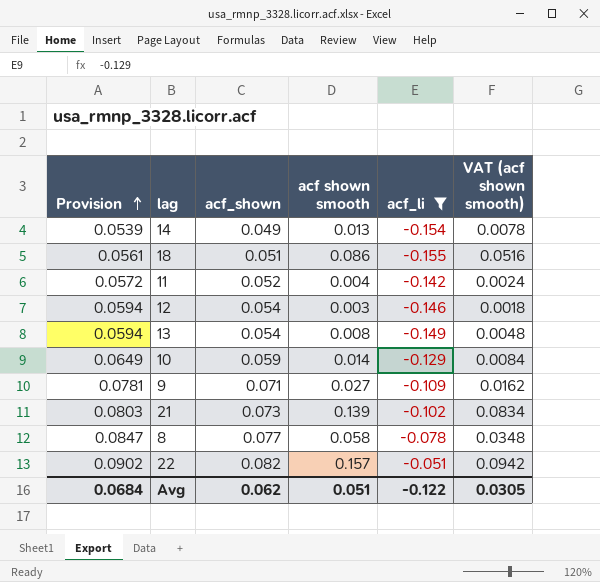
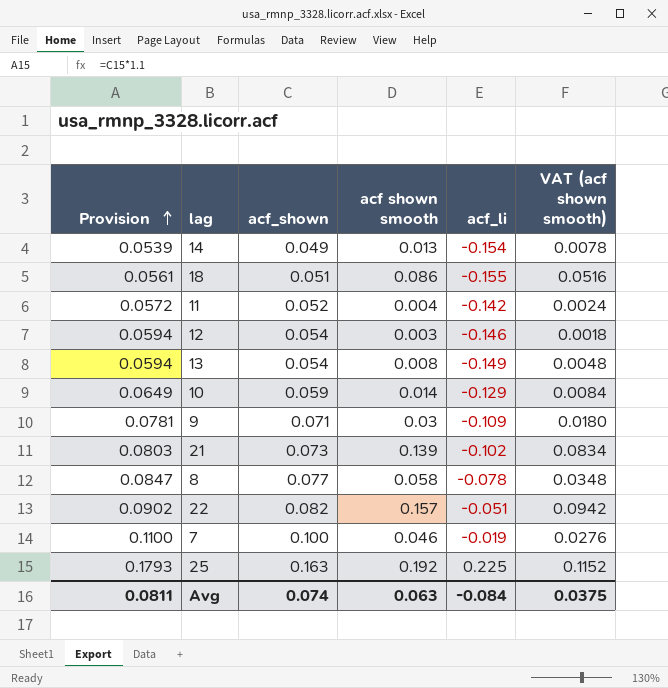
filter: acf_li <= -0.051 -> none
9 | acf shown smooth: 0.027 -> 0.03
9 | VAT (acf shown smooth): 0.0162 -> 0.0180
Avg | Provision: 0.0684 -> 0.0811
Avg | acf_shown: 0.062 -> 0.074
Avg | acf shown smooth: 0.051 -> 0.063
Avg | acf_li: -0.122 -> -0.084
Avg | VAT (acf shown smooth): 0.0305 -> 0.0375

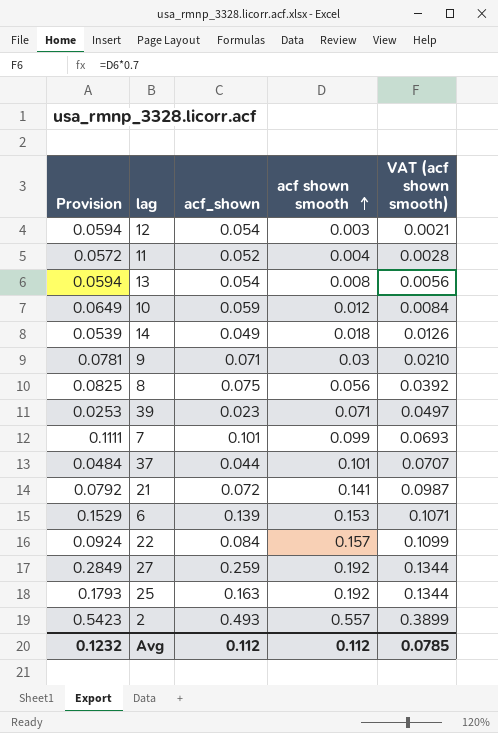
row order: Provision ascending -> acf shown smooth ascending
column acf_li | position: 5 -> none
column VAT (acf shown smooth) | formula: [acf shown smooth] * 0.6 -> [acf shown smooth] * 0.7
row 18: 0.0561 | 0.051 | 0.086 | -0.155 | 0.0516 -> none
10 | acf shown smooth: 0.014 -> 0.012
14 | acf shown smooth: 0.013 -> 0.018
8 | Provision: 0.0847 -> 0.0825
8 | acf_shown: 0.077 -> 0.075
8 | acf shown smooth: 0.058 -> 0.056
row 39: none -> 0.0253 | 0.023 | 0.071 | 0.0497
7 | Provision: 0.1100 -> 0.1111
7 | acf_shown: 0.100 -> 0.101
7 | acf shown smooth: 0.046 -> 0.099
row 37: none -> 0.0484 | 0.044 | 0.101 | 0.0707
21 | Provision: 0.0803 -> 0.0792
21 | acf_shown: 0.073 -> 0.072
21 | acf shown smooth: 0.139 -> 0.141
row 6: none -> 0.1529 | 0.139 | 0.153 | 0.1071
22 | Provision: 0.0902 -> 0.0924
22 | acf_shown: 0.082 -> 0.084
row 27: none -> 0.2849 | 0.259 | 0.192 | 0.1344
row 2: none -> 0.5423 | 0.493 | 0.557 | 0.3899
Avg | Provision: 0.0811 -> 0.1232
Avg | acf_shown: 0.074 -> 0.112
Avg | acf shown smooth: 0.063 -> 0.112
Avg | VAT (acf shown smooth): 0.0375 -> 0.0785

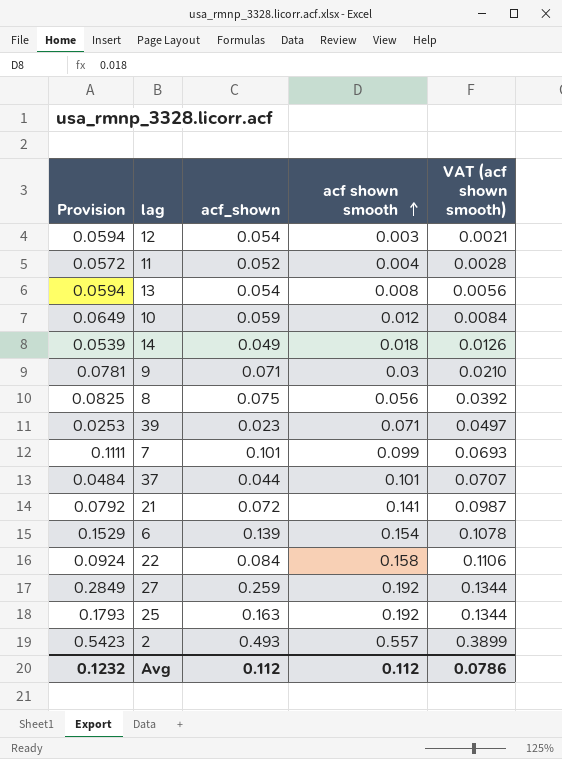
6 | acf shown smooth: 0.153 -> 0.154
6 | VAT (acf shown smooth): 0.1071 -> 0.1078
22 | acf shown smooth: 0.157 -> 0.158
22 | VAT (acf shown smooth): 0.1099 -> 0.1106
Avg | VAT (acf shown smooth): 0.0785 -> 0.0786

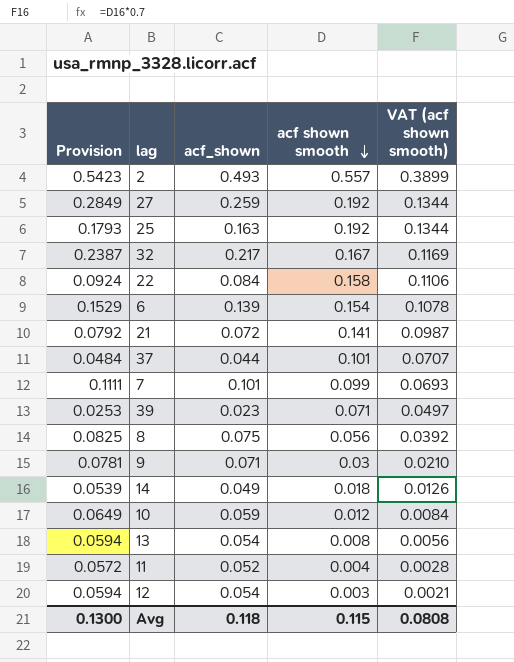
row order: acf shown smooth ascending -> acf shown smooth descending
row 32: none -> 0.2387 | 0.217 | 0.167 | 0.1169
Avg | Provision: 0.1232 -> 0.1300
Avg | acf_shown: 0.112 -> 0.118
Avg | acf shown smooth: 0.112 -> 0.115
Avg | VAT (acf shown smooth): 0.0786 -> 0.0808

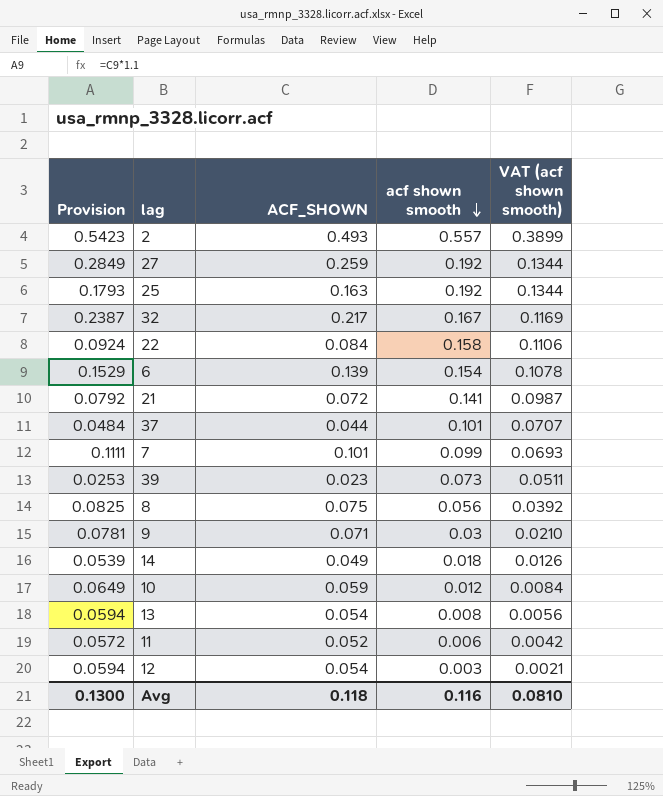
column name: acf_shown -> ACF_SHOWN
39 | acf shown smooth: 0.071 -> 0.073
39 | VAT (acf shown smooth): 0.0497 -> 0.0511
11 | acf shown smooth: 0.004 -> 0.006
11 | VAT (acf shown smooth): 0.0028 -> 0.0042
Avg | acf shown smooth: 0.115 -> 0.116
Avg | VAT (acf shown smooth): 0.0808 -> 0.0810

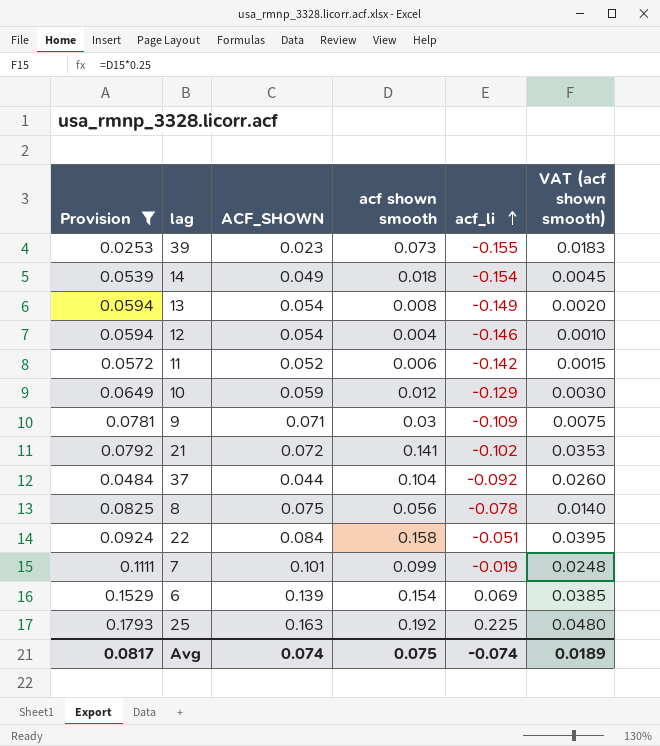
filter: none -> Provision <= 0.1793
row order: acf shown smooth descending -> acf_li ascending
column acf_li | position: none -> 5
column VAT (acf shown smooth) | formula: [acf shown smooth] * 0.7 -> [acf shown smooth] * 0.25
12 | acf shown smooth: 0.003 -> 0.004
37 | acf shown smooth: 0.101 -> 0.104
Avg | Provision: 0.1300 -> 0.0817
Avg | ACF_SHOWN: 0.118 -> 0.074
Avg | acf shown smooth: 0.116 -> 0.075
Avg | VAT (acf shown smooth): 0.0810 -> 0.0189

